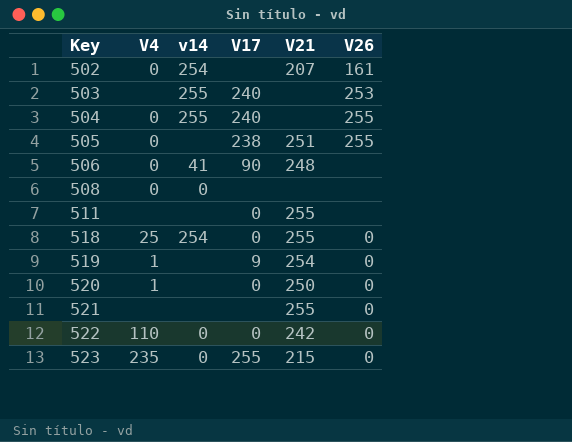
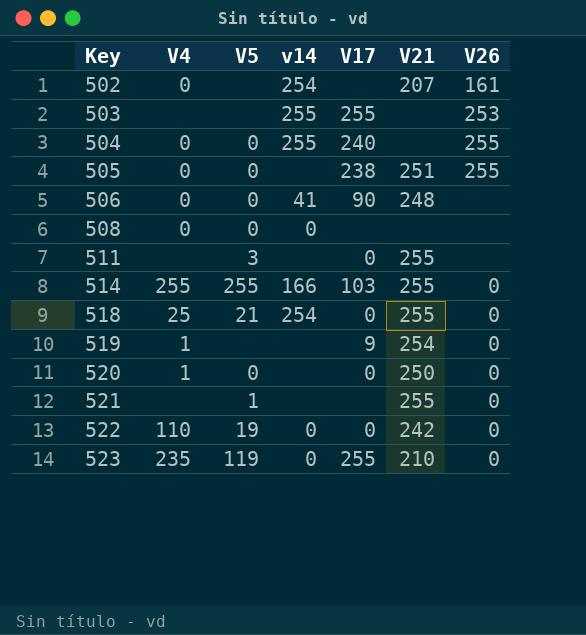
column V5 | position: none -> 3
503 | V17: 240 -> 255
row 514: none -> 255 | 255 | 166 | 103 | 255 | 0
523 | V21: 215 -> 210

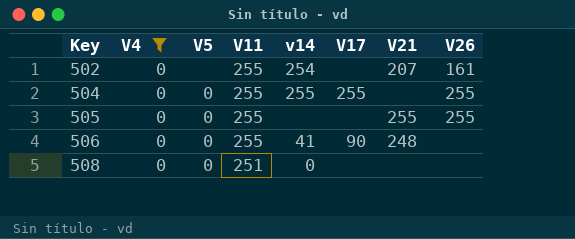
filter: none -> V4 = 0
column V11 | position: none -> 4
504 | V17: 240 -> 255
505 | V17: 238 -> none
505 | V21: 251 -> 255

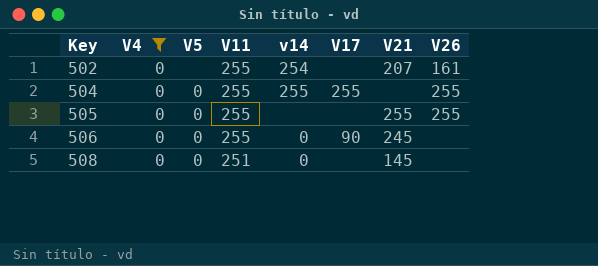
506 | v14: 41 -> 0
506 | V21: 248 -> 245
508 | V21: none -> 145

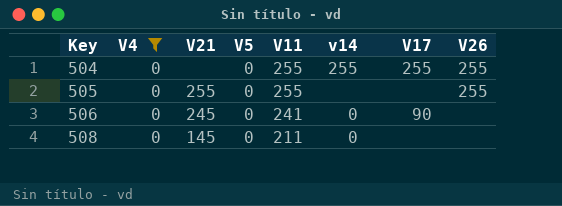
column V21 | position: 7 -> 3
row 502: 0 | none | 255 | 254 | none | 207 | 161 -> none
506 | V11: 255 -> 241
508 | V11: 251 -> 211

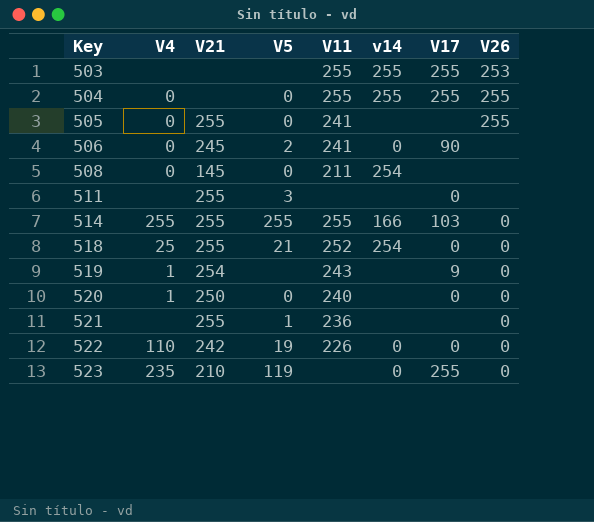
filter: V4 = 0 -> none
505 | V11: 255 -> 241
506 | V5: 0 -> 2
508 | v14: 0 -> 254

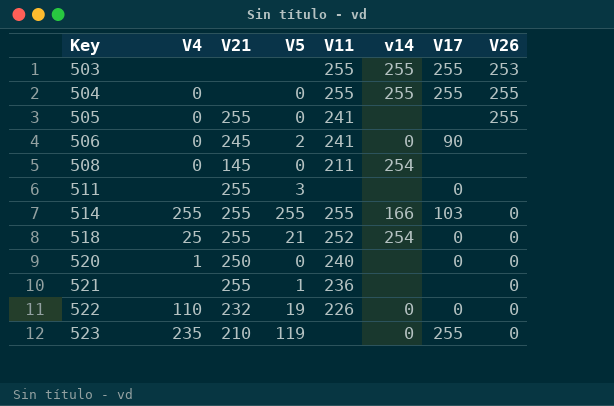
row 519: 1 | 254 | none | 243 | none | 9 | 0 -> none
522 | V21: 242 -> 232

